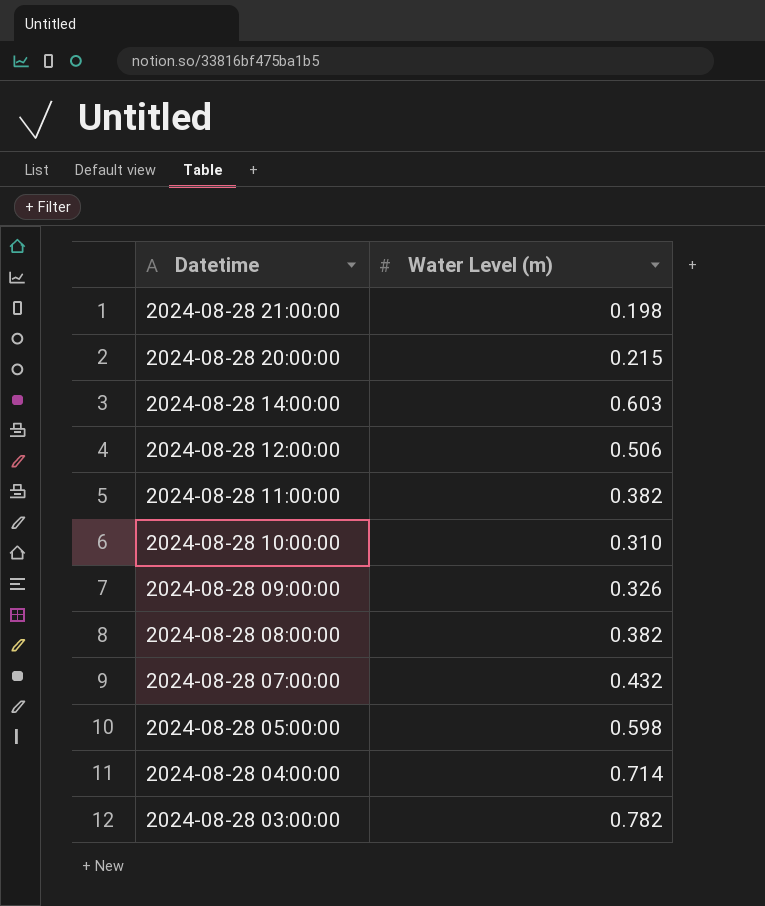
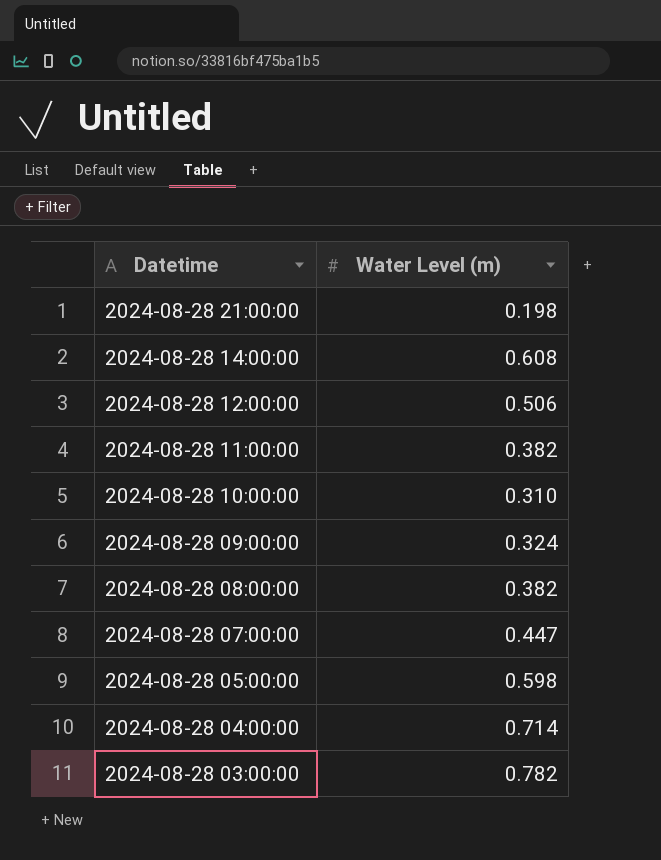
row 2024-08-28 20:00:00: 0.215 -> none
2024-08-28 14:00:00 | Water Level (m): 0.603 -> 0.608
2024-08-28 09:00:00 | Water Level (m): 0.326 -> 0.324
2024-08-28 07:00:00 | Water Level (m): 0.432 -> 0.447

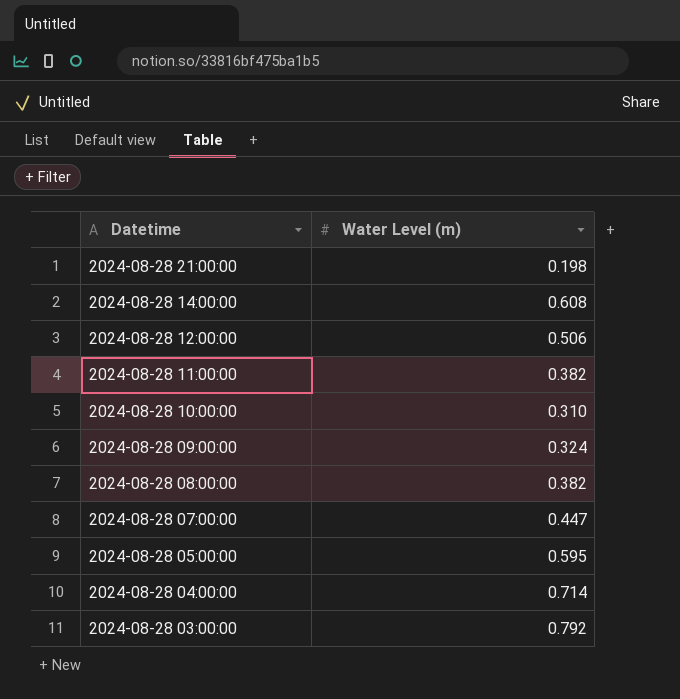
2024-08-28 05:00:00 | Water Level (m): 0.598 -> 0.595
2024-08-28 03:00:00 | Water Level (m): 0.782 -> 0.792

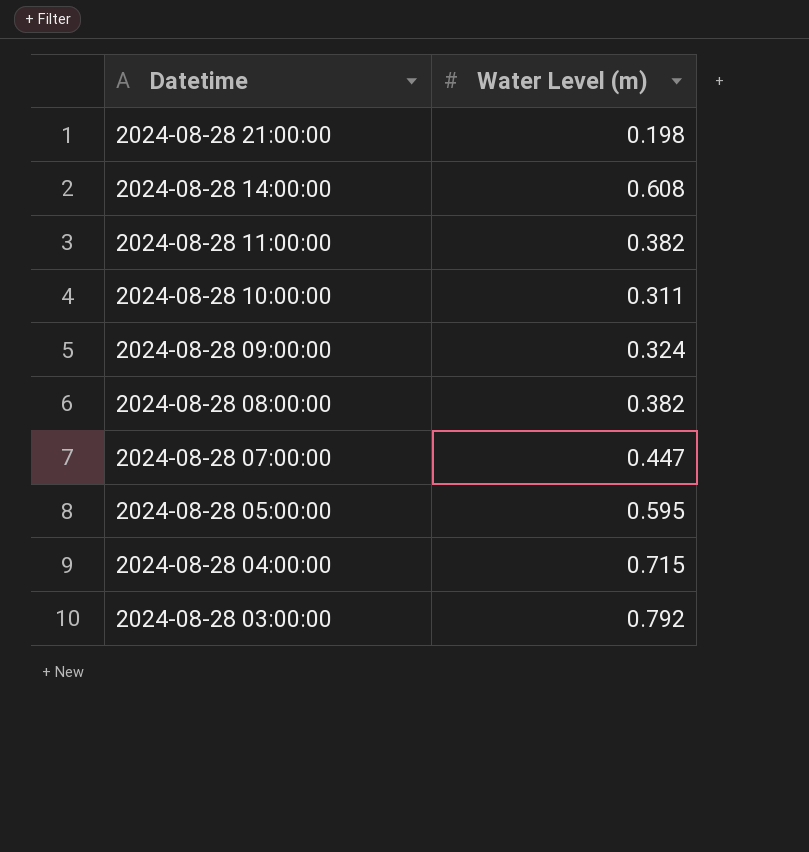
row 2024-08-28 12:00:00: 0.506 -> none
2024-08-28 10:00:00 | Water Level (m): 0.310 -> 0.311
2024-08-28 04:00:00 | Water Level (m): 0.714 -> 0.715

